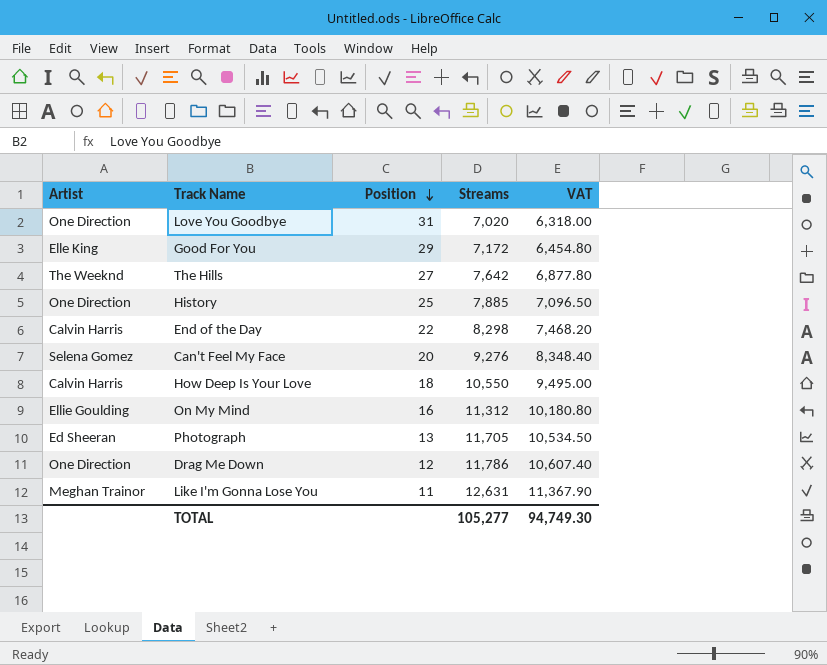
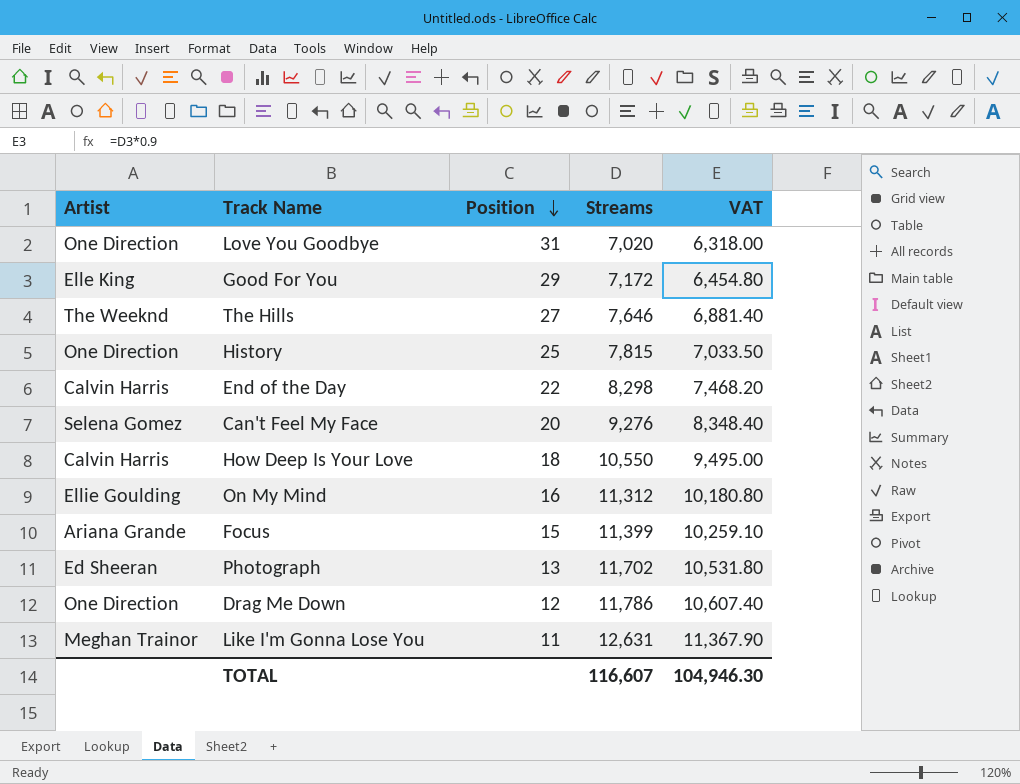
The Hills | Streams: 7,642 -> 7,646
The Hills | VAT: 6,877.80 -> 6,881.40
History | Streams: 7,885 -> 7,815
History | VAT: 7,096.50 -> 7,033.50
row Focus: none -> Ariana Grande | 15 | 11,399 | 10,259.10
Photograph | Streams: 11,705 -> 11,702
Photograph | VAT: 10,534.50 -> 10,531.80
TOTAL | Streams: 105,277 -> 116,607
TOTAL | VAT: 94,749.30 -> 104,946.30

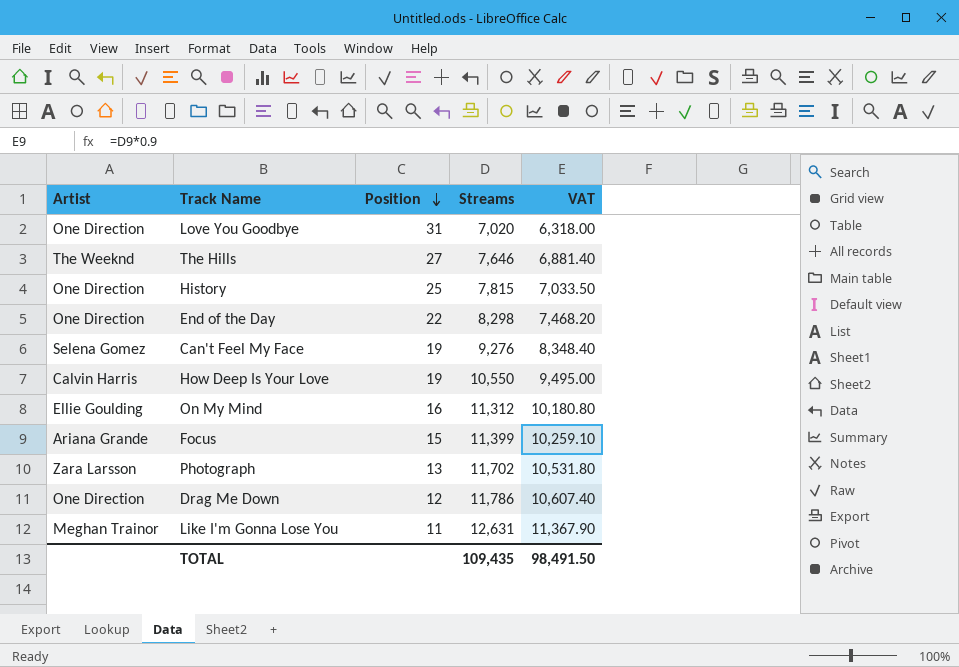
row Good For You: Elle King | 29 | 7,172 | 6,454.80 -> none
End of the Day | Artist: Calvin Harris -> One Direction
Can't Feel My Face | Position: 20 -> 19
How Deep Is Your Love | Position: 18 -> 19
Photograph | Artist: Ed Sheeran -> Zara Larsson
TOTAL | Streams: 116,607 -> 109,435
TOTAL | VAT: 104,946.30 -> 98,491.50

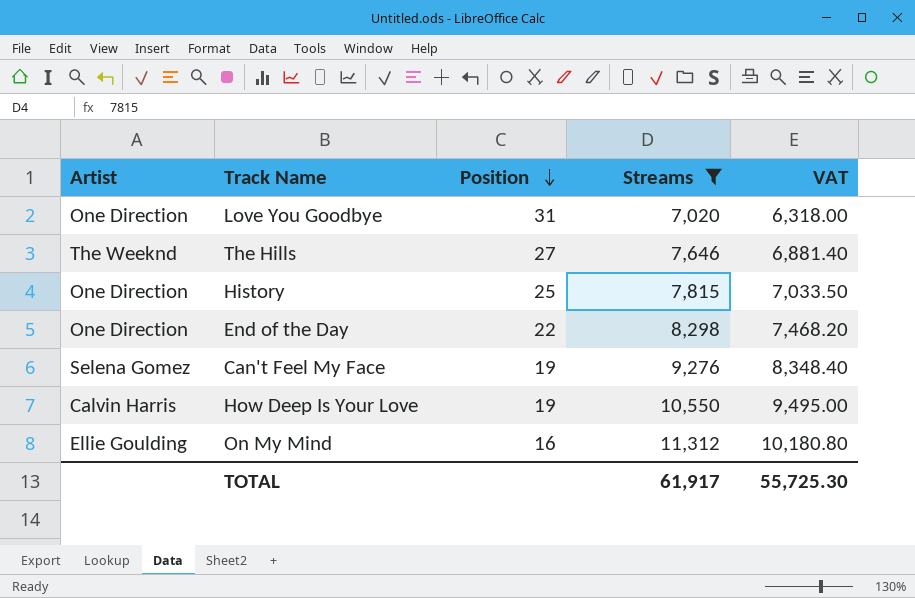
filter: none -> Streams <= 11,312
TOTAL | Streams: 109,435 -> 61,917
TOTAL | VAT: 98,491.50 -> 55,725.30

